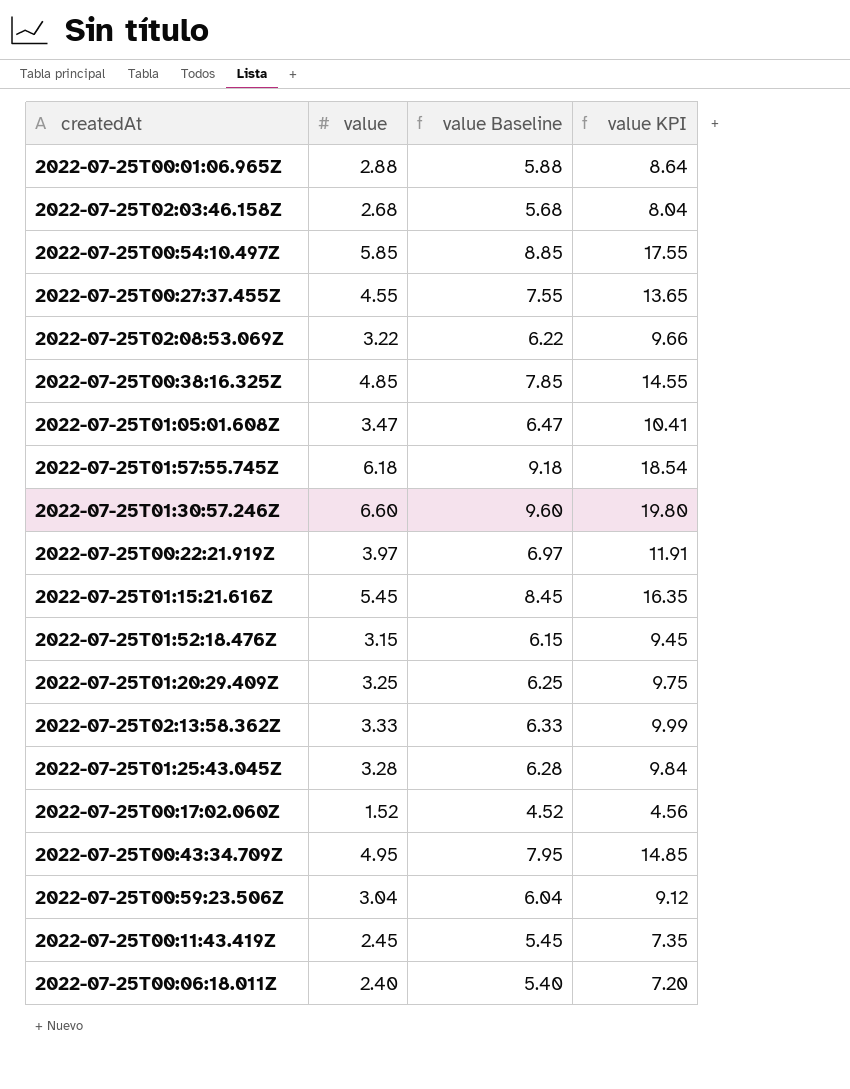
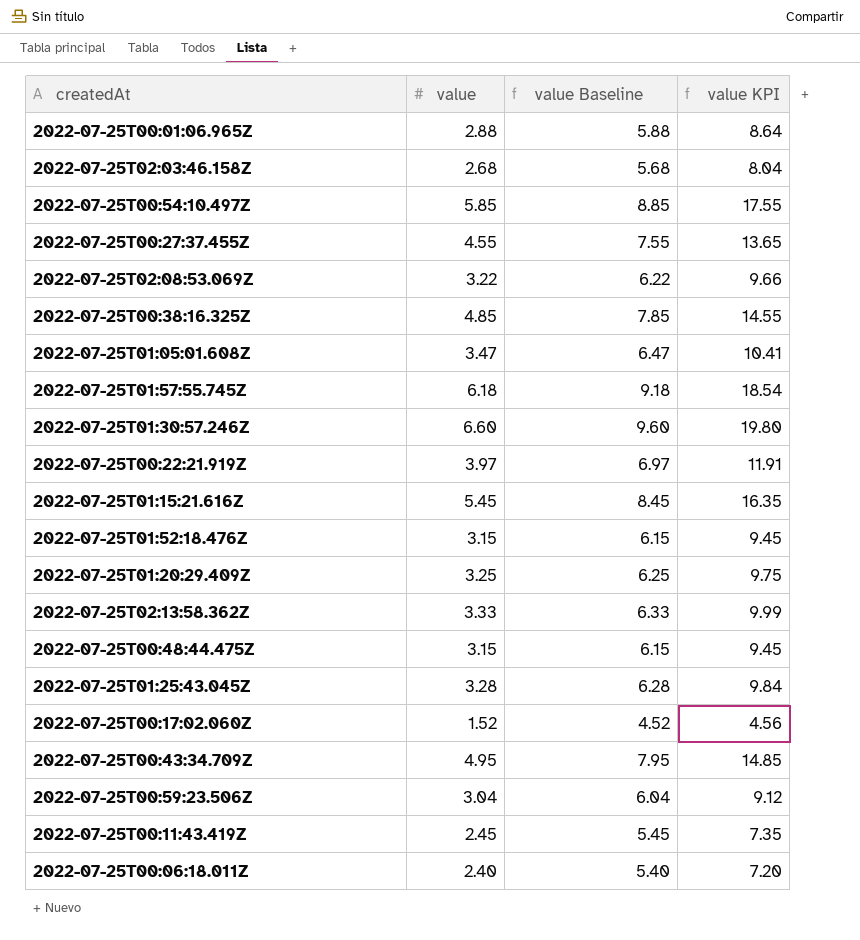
row 2022-07-25T00:48:44.475Z: none -> 3.15 | 6.15 | 9.45

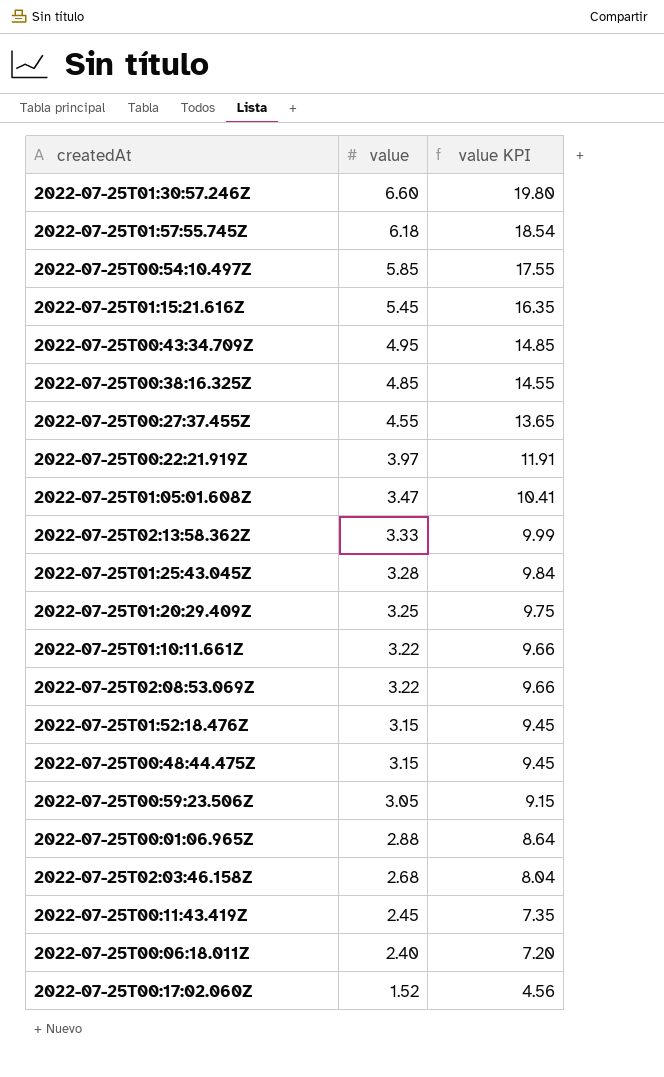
row order: none -> value descending
column value Baseline | formula: [value] + 3 -> none
row 2022-07-25T01:10:11.661Z: none -> 3.22 | 9.66
2022-07-25T00:59:23.506Z | value: 3.04 -> 3.05
2022-07-25T00:59:23.506Z | value KPI: 9.12 -> 9.15

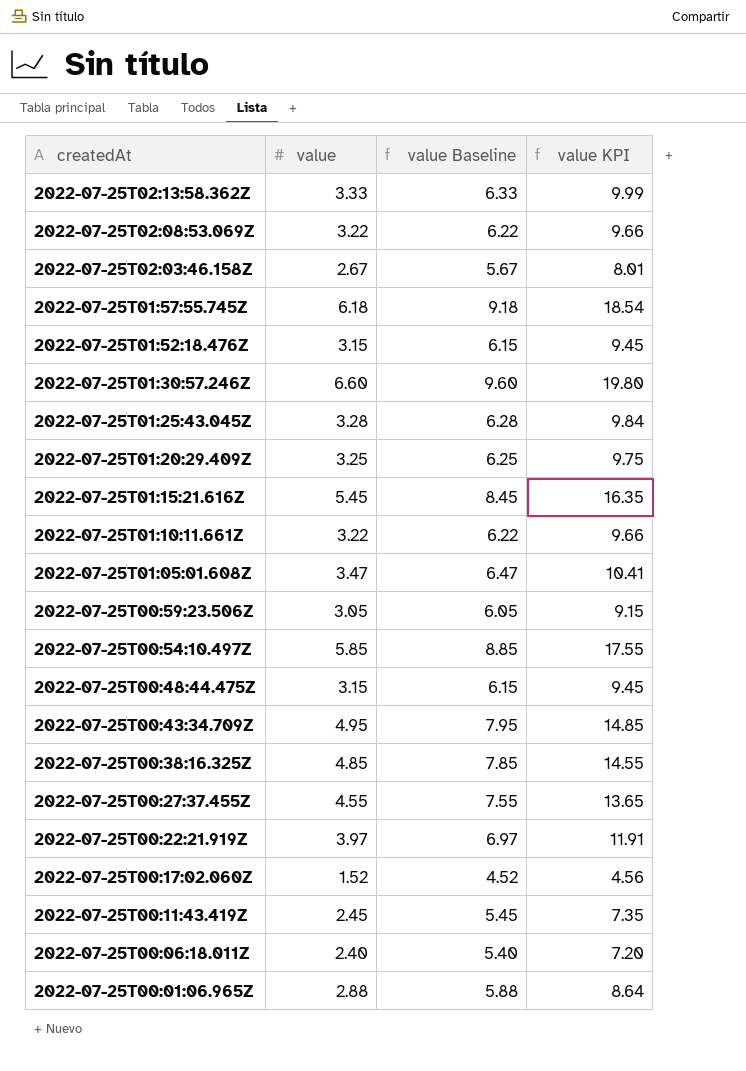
row order: value descending -> createdAt descending
column value Baseline | formula: none -> [value] + 3
2022-07-25T02:03:46.158Z | value: 2.68 -> 2.67
2022-07-25T02:03:46.158Z | value KPI: 8.04 -> 8.01

